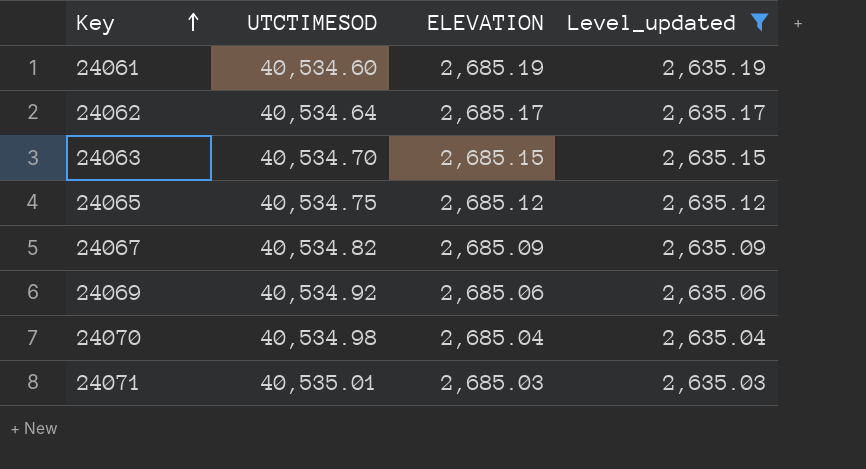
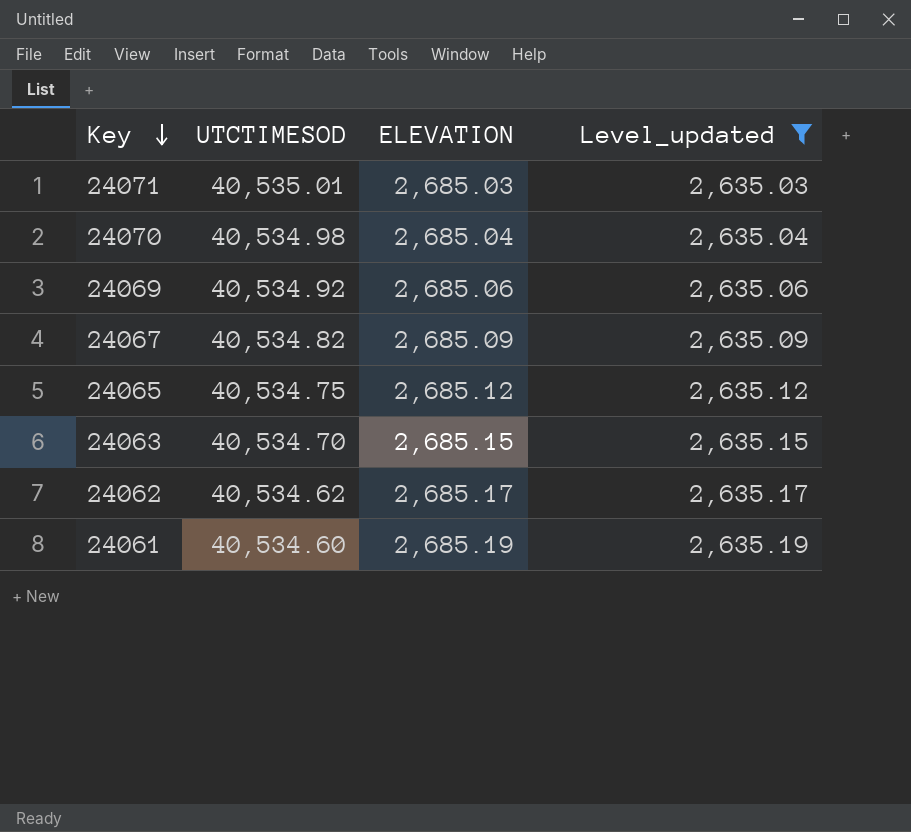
row order: Key ascending -> Key descending
24062 | UTCTIMESOD: 40,534.64 -> 40,534.62

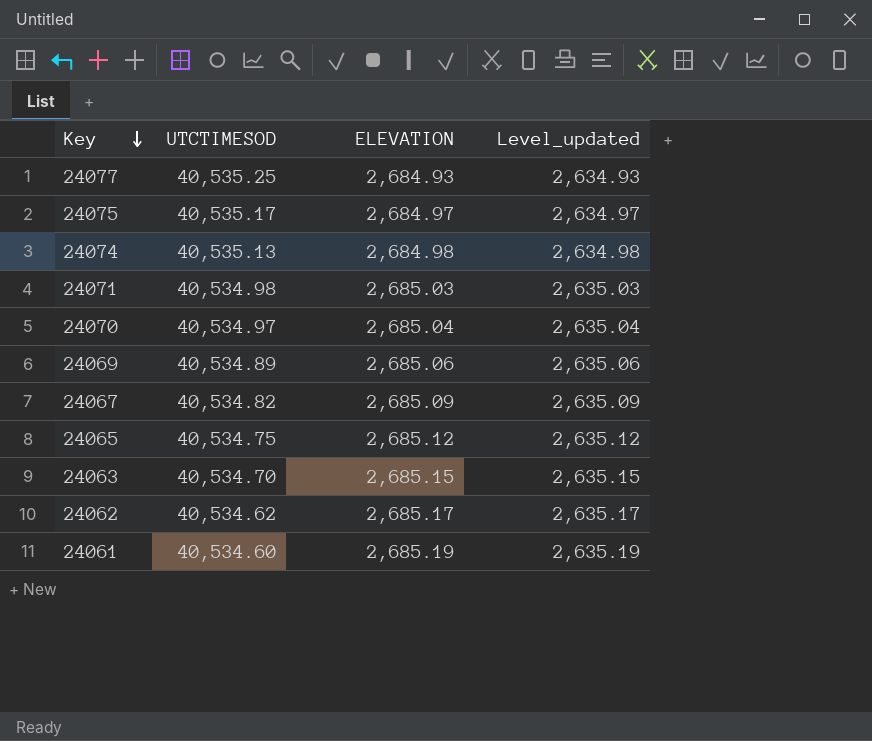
filter: Level_updated >= 2,635.03 -> none
24071 | UTCTIMESOD: 40,535.01 -> 40,534.98
24070 | UTCTIMESOD: 40,534.98 -> 40,534.97
24069 | UTCTIMESOD: 40,534.92 -> 40,534.89

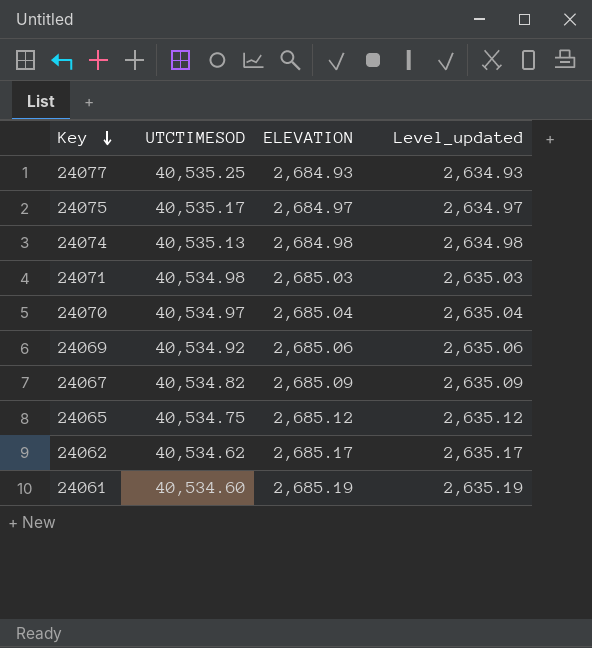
row 24063: 40,534.70 | 2,685.15 | 2,635.15 -> none
24069 | UTCTIMESOD: 40,534.89 -> 40,534.92

